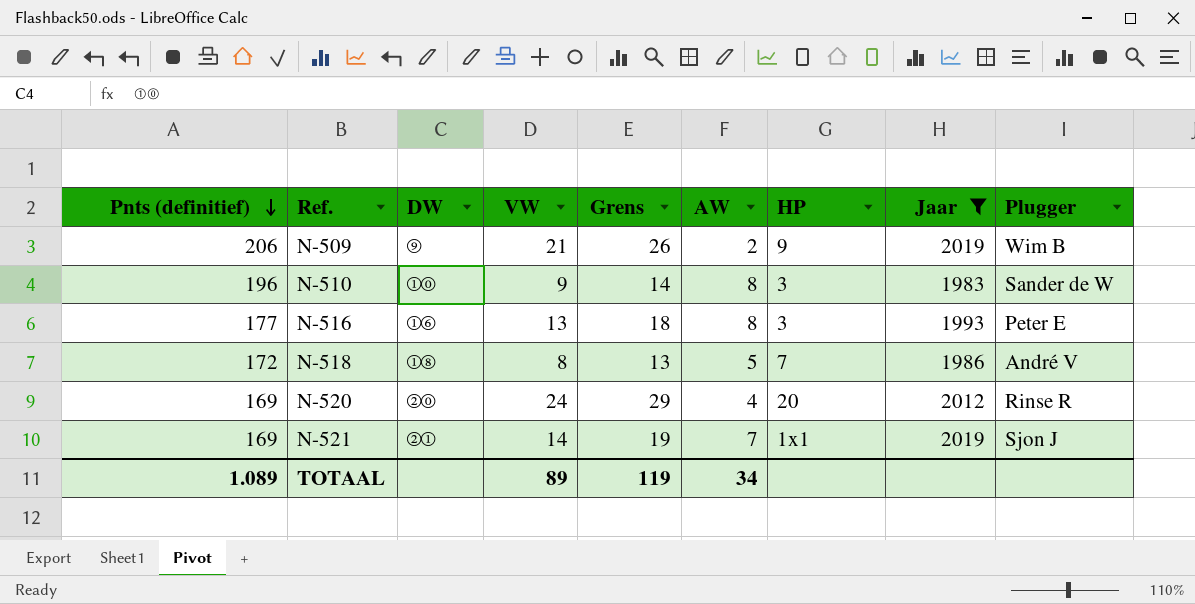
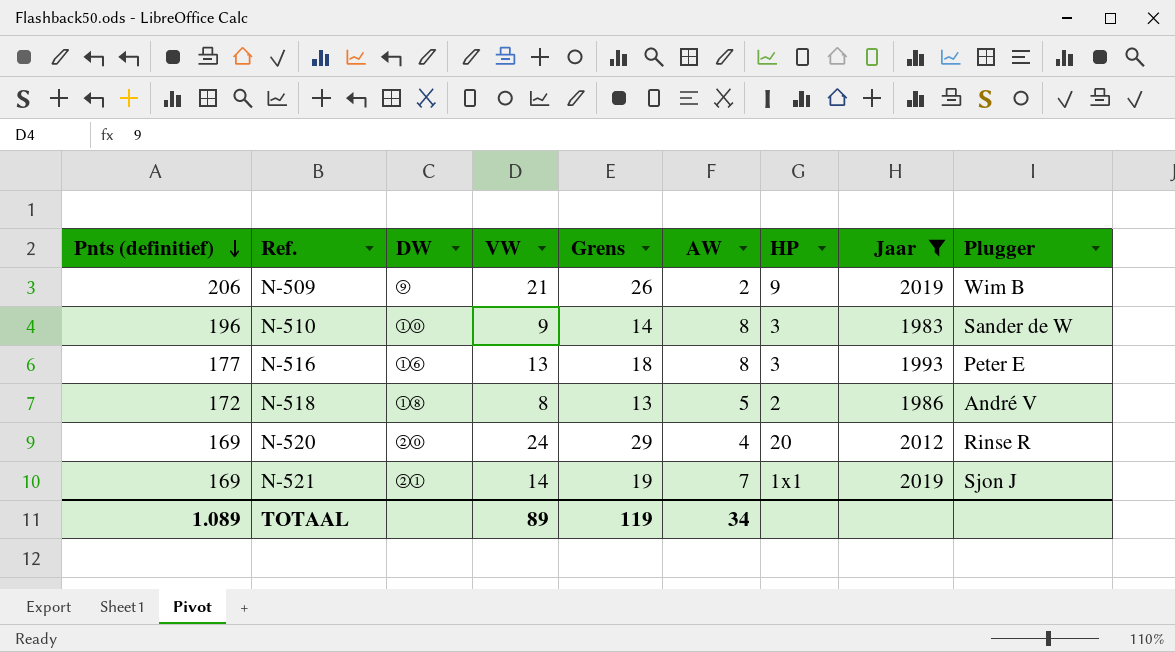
N-518 | HP: 7 -> 2

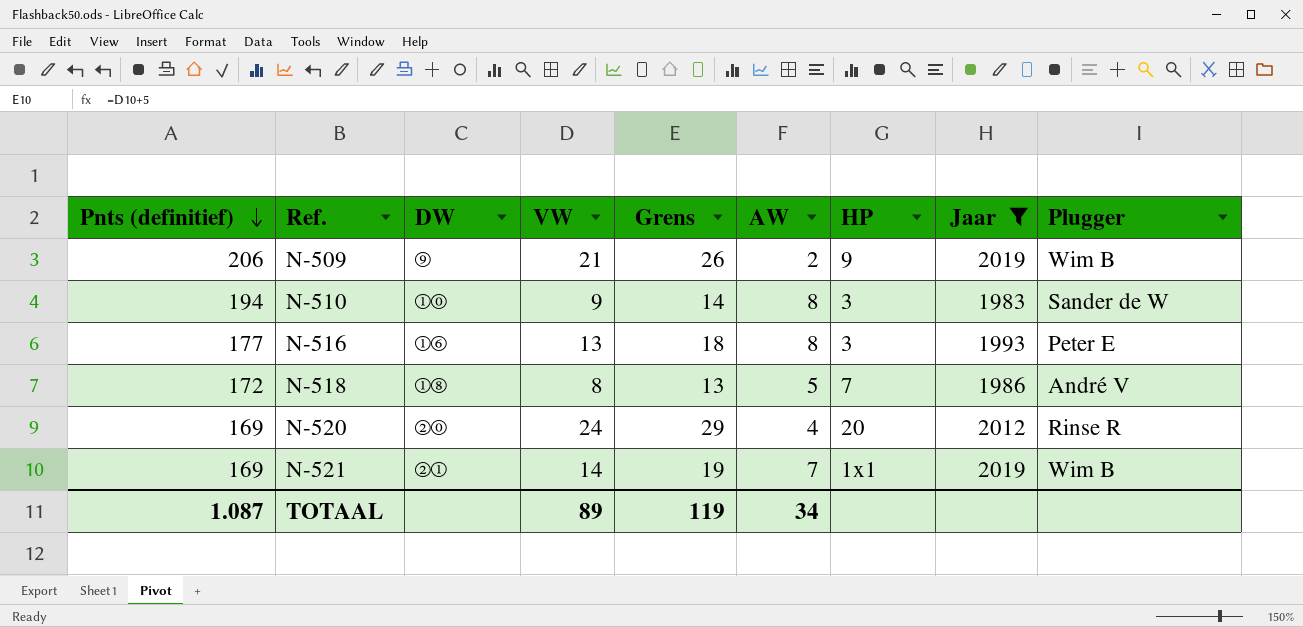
N-510 | Pnts (definitief): 196 -> 194
N-518 | HP: 2 -> 7
N-521 | Plugger: Sjon J -> Wim B
TOTAAL | Pnts (definitief): 1.089 -> 1.087

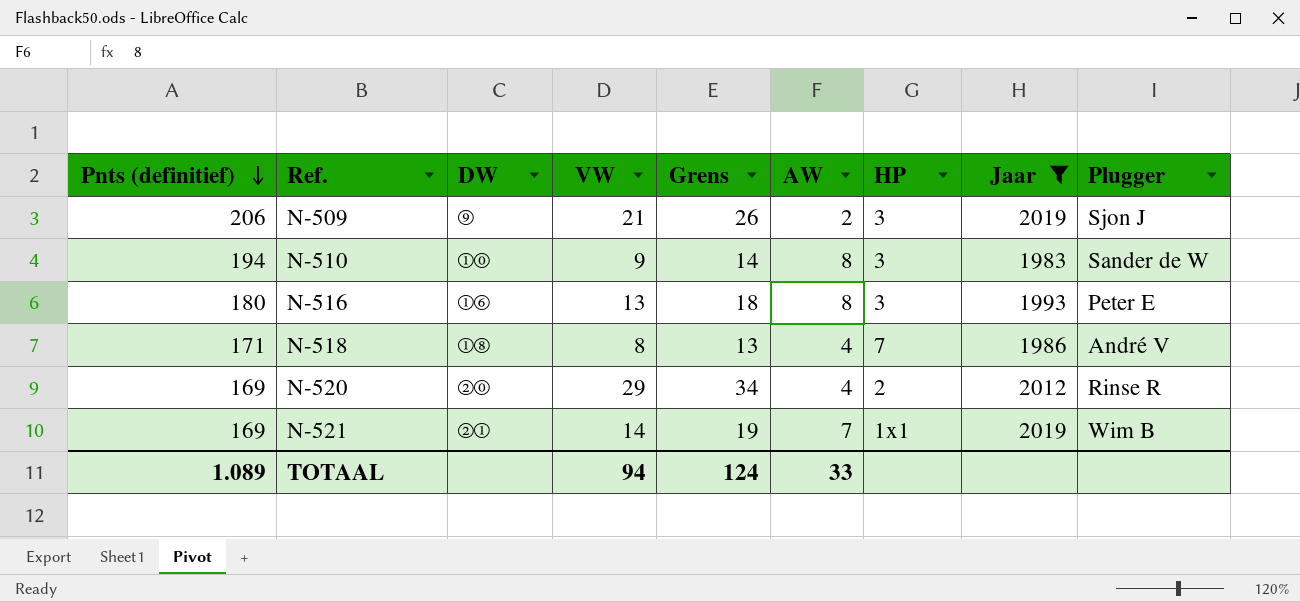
N-509 | HP: 9 -> 3
N-509 | Plugger: Wim B -> Sjon J
N-516 | Pnts (definitief): 177 -> 180
N-518 | Pnts (definitief): 172 -> 171
N-518 | AW: 5 -> 4
N-520 | VW: 24 -> 29
N-520 | Grens: 29 -> 34
N-520 | HP: 20 -> 2
TOTAAL | Pnts (definitief): 1.087 -> 1.089
TOTAAL | VW: 89 -> 94
TOTAAL | Grens: 119 -> 124
TOTAAL | AW: 34 -> 33

